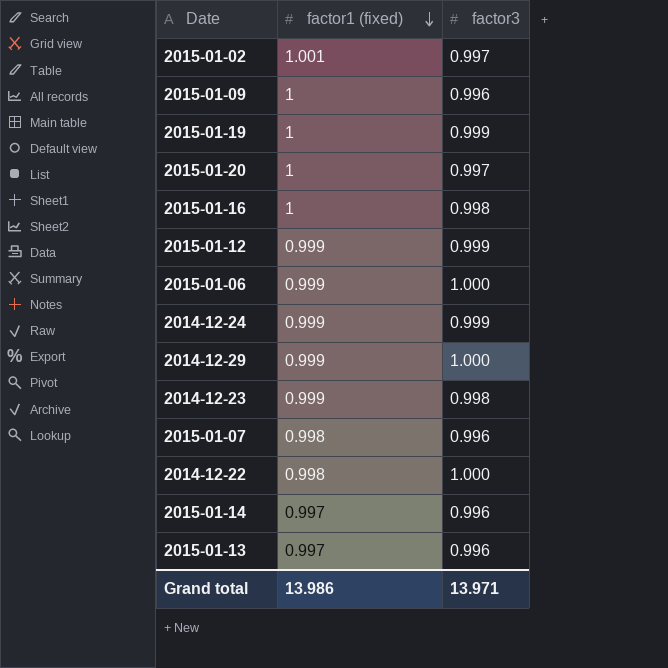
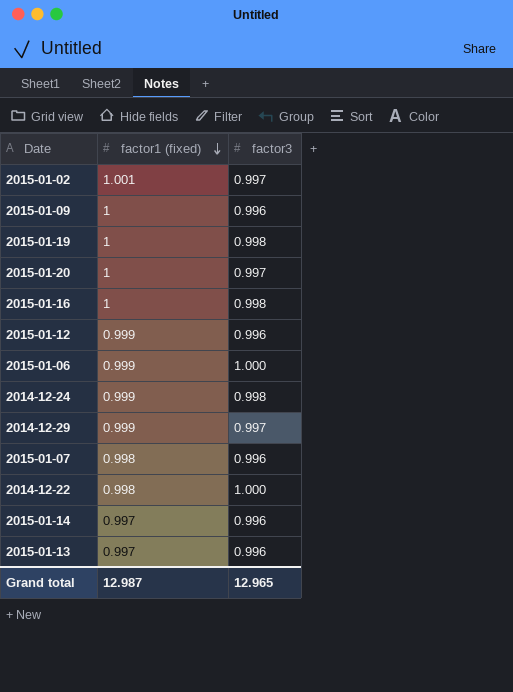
row 2014-12-23: 0.999 | 0.998 -> none
2015-01-19 | factor3: 0.999 -> 0.998
2015-01-12 | factor3: 0.999 -> 0.996
2014-12-24 | factor3: 0.999 -> 0.998
2014-12-29 | factor3: 1.000 -> 0.997
Grand total | factor1 (fixed): 13.986 -> 12.987
Grand total | factor3: 13.971 -> 12.965

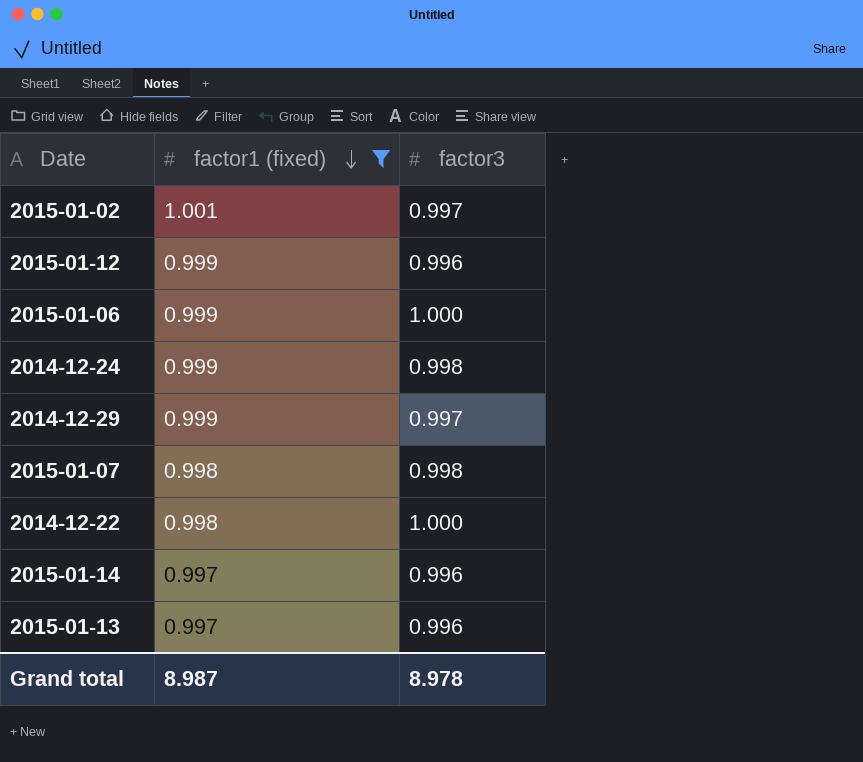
filter: none -> factor1 (fixed) != 1
2015-01-07 | factor3: 0.996 -> 0.998
Grand total | factor1 (fixed): 12.987 -> 8.987
Grand total | factor3: 12.965 -> 8.978

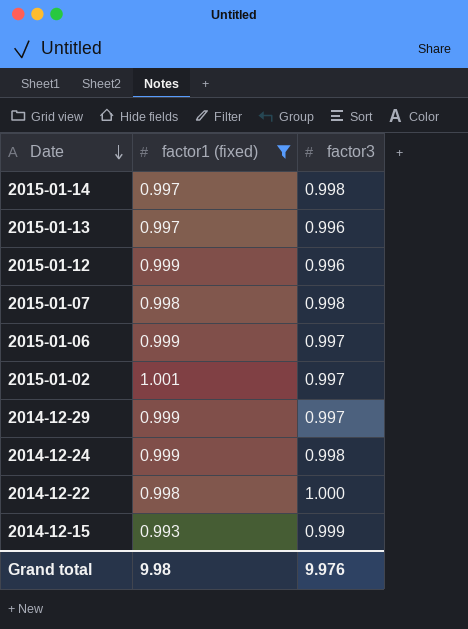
row order: factor1 (fixed) descending -> Date descending
2015-01-14 | factor3: 0.996 -> 0.998
2015-01-06 | factor3: 1.000 -> 0.997
row 2014-12-15: none -> 0.993 | 0.999
Grand total | factor1 (fixed): 8.987 -> 9.98
Grand total | factor3: 8.978 -> 9.976

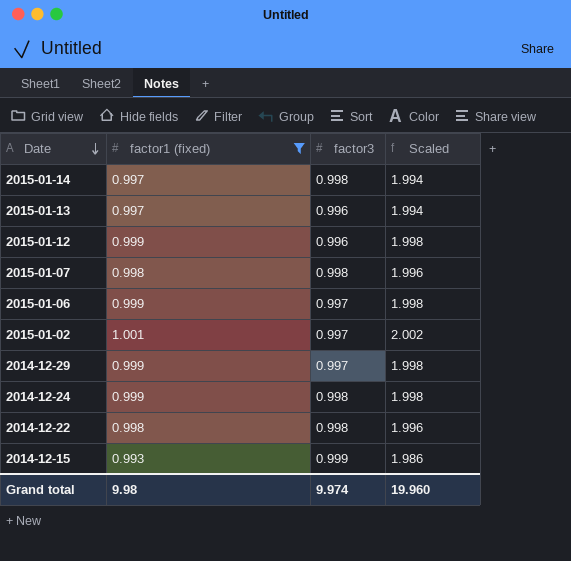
column Scaled | formula: none -> [factor1 (fixed)] * 2
2014-12-22 | factor3: 1.000 -> 0.998
Grand total | factor3: 9.976 -> 9.974

